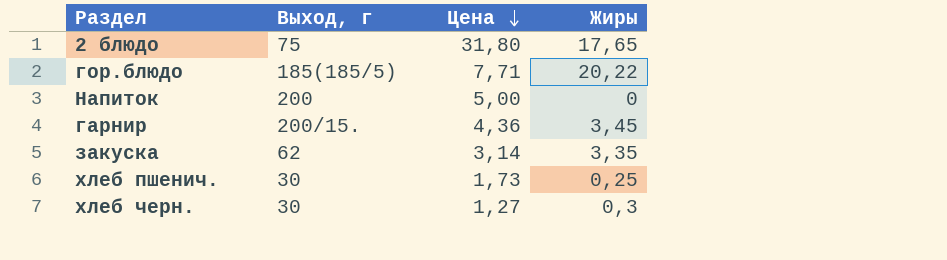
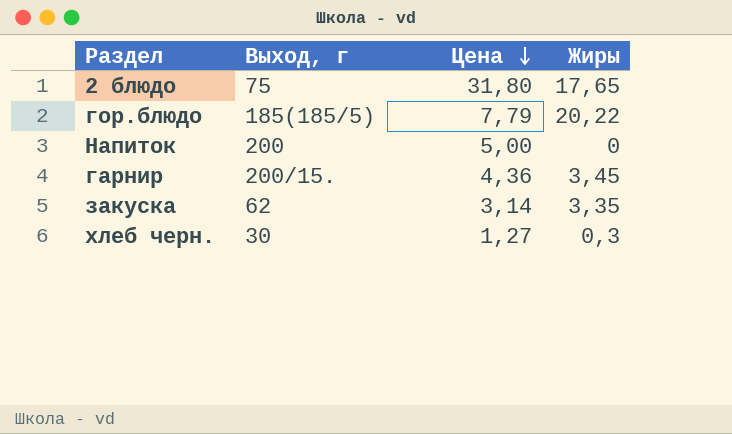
row хлеб пшенич.: 30 | 1,73 | 0,25 -> none
гор.блюдо | Цена: 7,71 -> 7,79

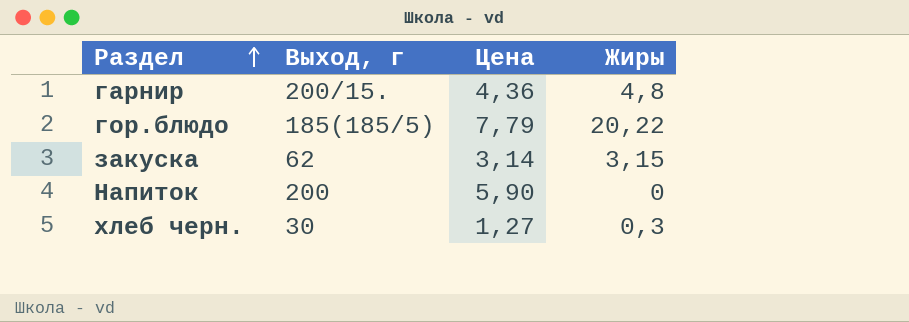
row order: Цена descending -> Раздел ascending
row 2 блюдо: 75 | 31,80 | 17,65 -> none
гарнир | Жиры: 3,45 -> 4,8
закуска | Жиры: 3,35 -> 3,15
Напиток | Цена: 5,00 -> 5,90

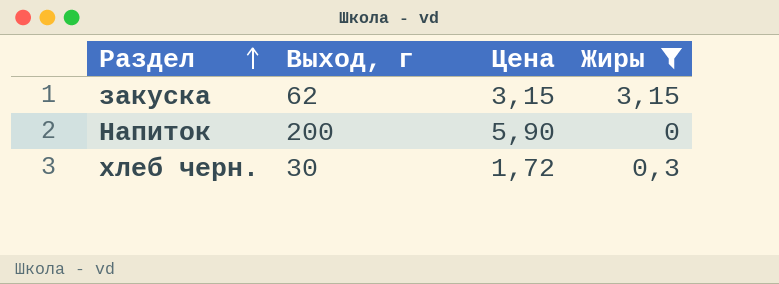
filter: none -> Жиры <= 3,15
закуска | Цена: 3,14 -> 3,15
хлеб черн. | Цена: 1,27 -> 1,72

